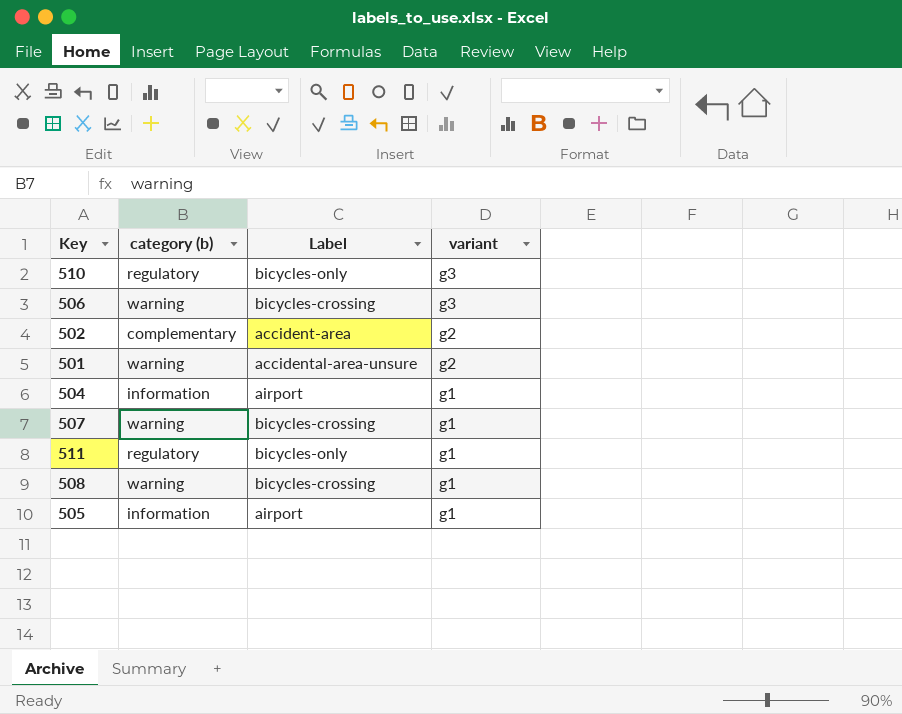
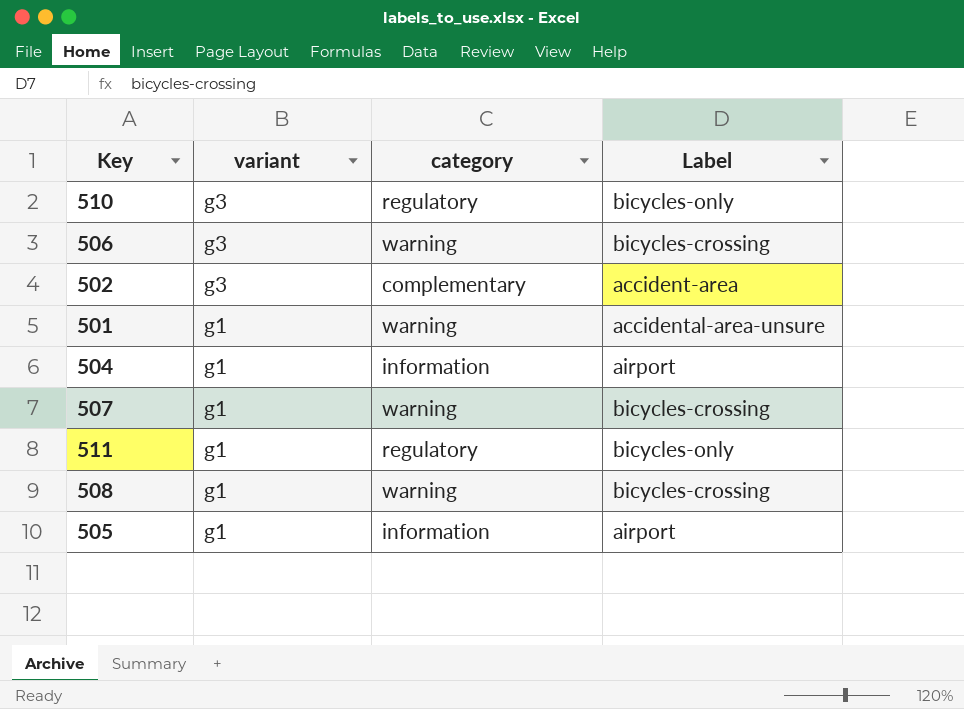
column variant | position: 4 -> 2
column name: category (b) -> category
502 | variant: g2 -> g3
501 | variant: g2 -> g1

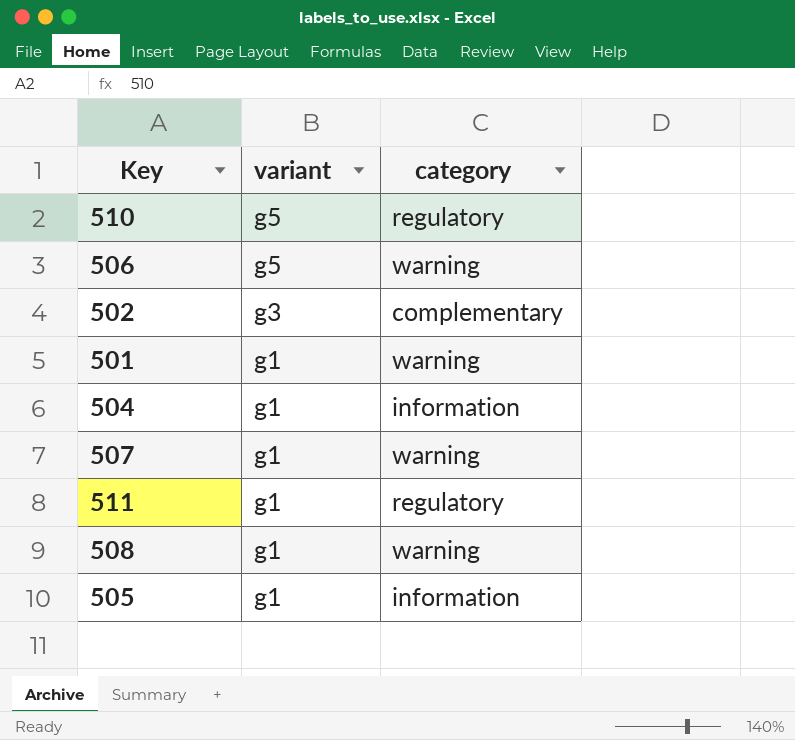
column Label | position: 4 -> none
510 | variant: g3 -> g5
506 | variant: g3 -> g5

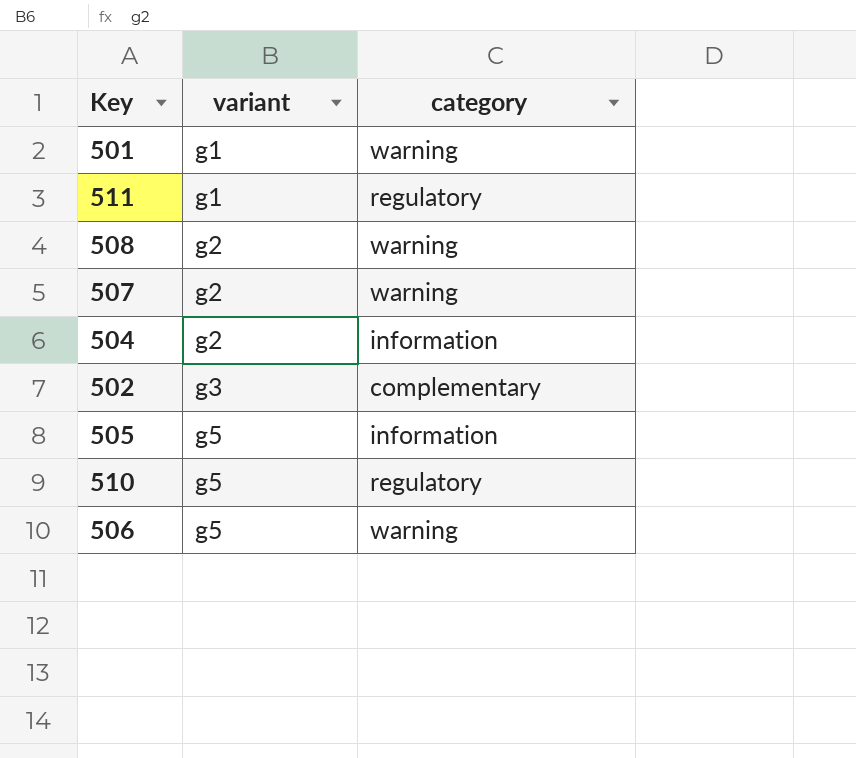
row order: variant descending -> variant ascending
508 | variant: g1 -> g2
507 | variant: g1 -> g2
504 | variant: g1 -> g2
505 | variant: g1 -> g5

